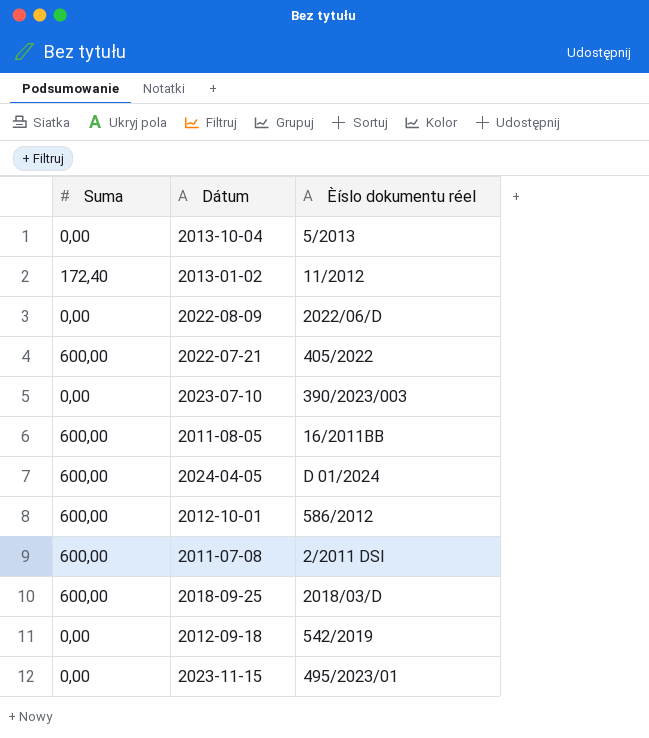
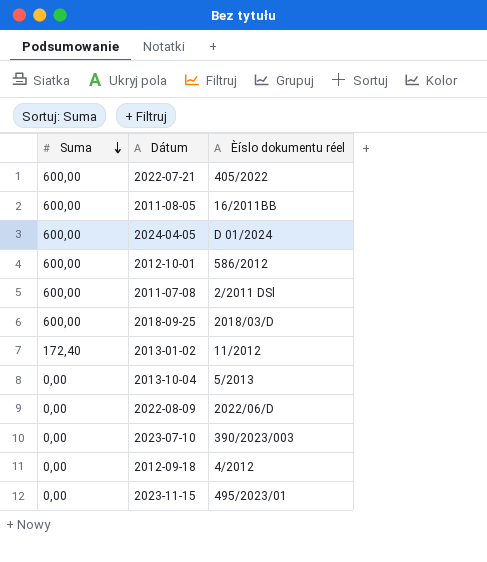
row order: none -> Suma descending
2012-09-18 | Èíslo dokumentu réel: 542/2019 -> 4/2012

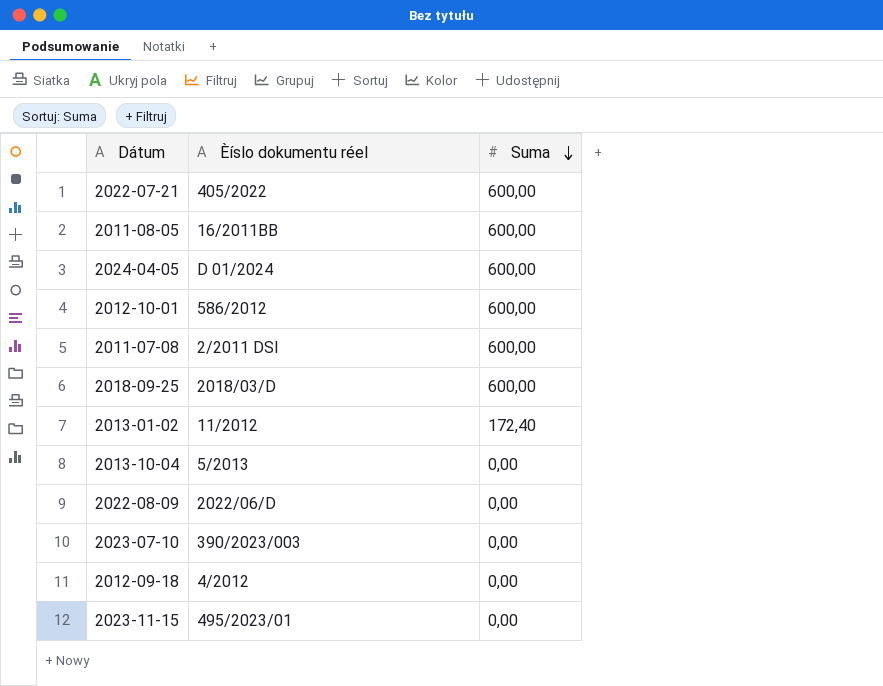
column Suma | position: 1 -> 3

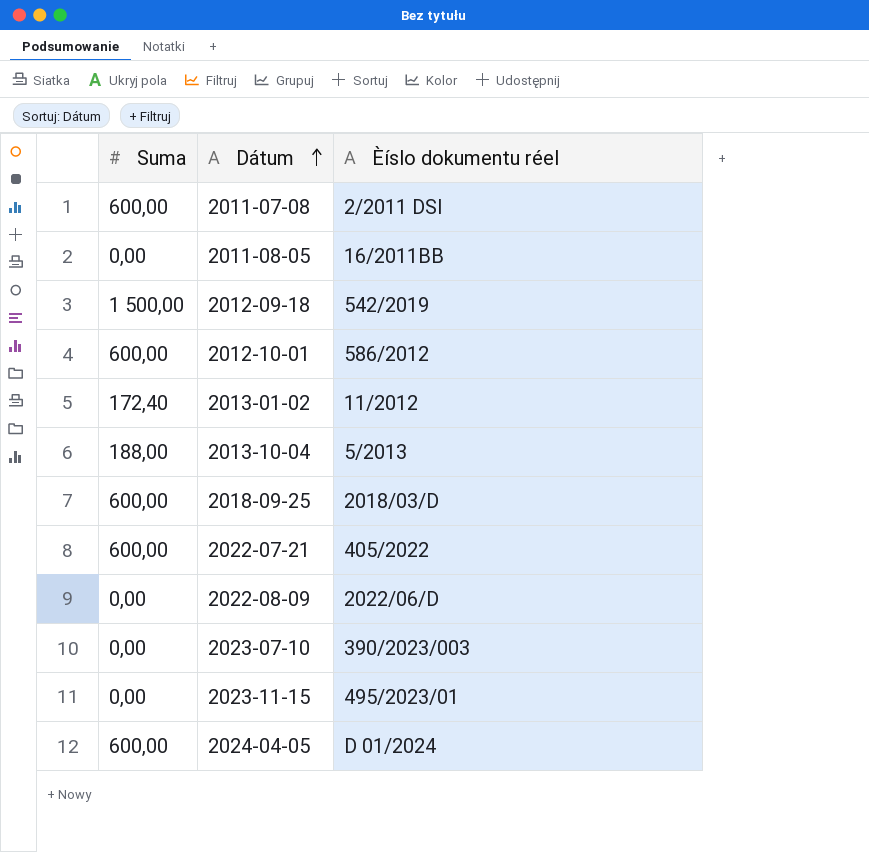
row order: Suma descending -> Dátum ascending
column Suma | position: 3 -> 1
2011-08-05 | Suma: 600,00 -> 0,00
2012-09-18 | Suma: 0,00 -> 1 500,00
2012-09-18 | Èíslo dokumentu réel: 4/2012 -> 542/2019
2013-10-04 | Suma: 0,00 -> 188,00

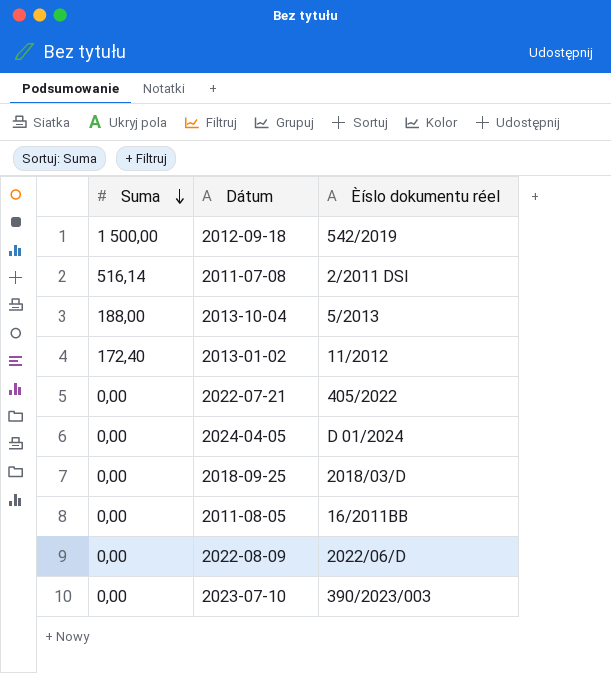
row order: Dátum ascending -> Suma descending
row 2012-10-01: 600,00 | 586/2012 -> none
row 2023-11-15: 0,00 | 495/2023/01 -> none
2011-07-08 | Suma: 600,00 -> 516,14
2022-07-21 | Suma: 600,00 -> 0,00
2024-04-05 | Suma: 600,00 -> 0,00
2018-09-25 | Suma: 600,00 -> 0,00

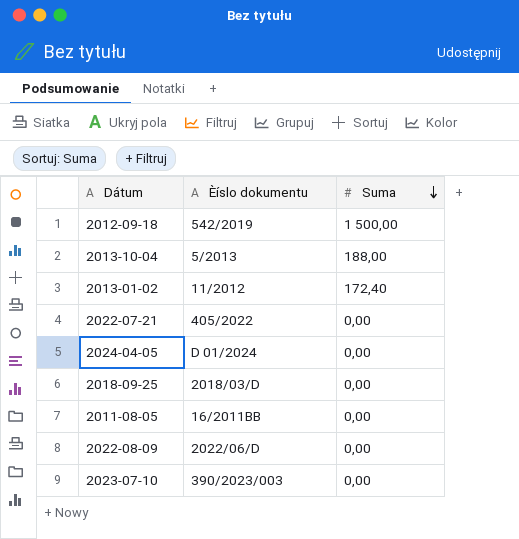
column name: Èíslo dokumentu réel -> Èíslo dokumentu
column Suma | position: 1 -> 3
row 2011-07-08: 516,14 | 2/2011 DSl -> none

